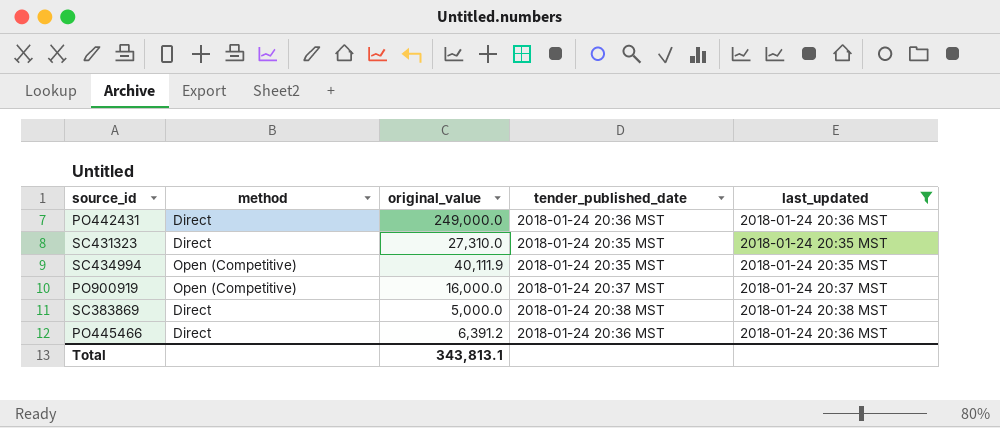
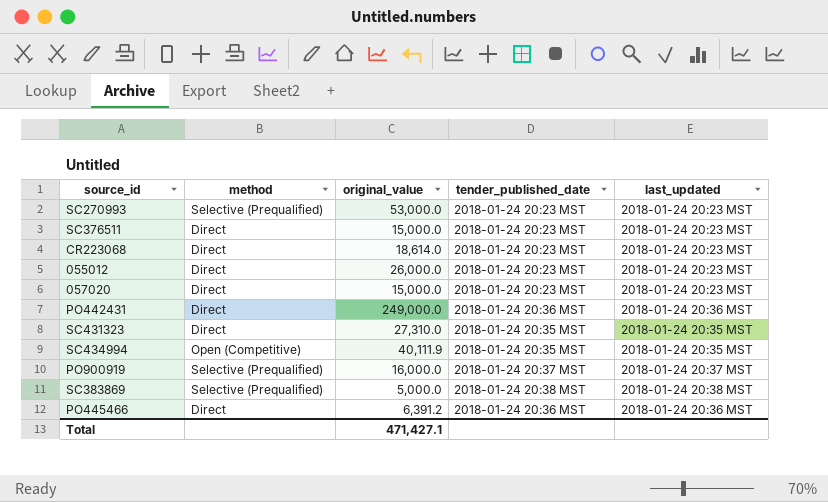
filter: last_updated != 2018-01-24 20:23 MST -> none
PO900919 | method: Open (Competitive) -> Selective (Prequalified)
SC383869 | method: Direct -> Selective (Prequalified)
Total | original_value: 343,813.1 -> 471,427.1

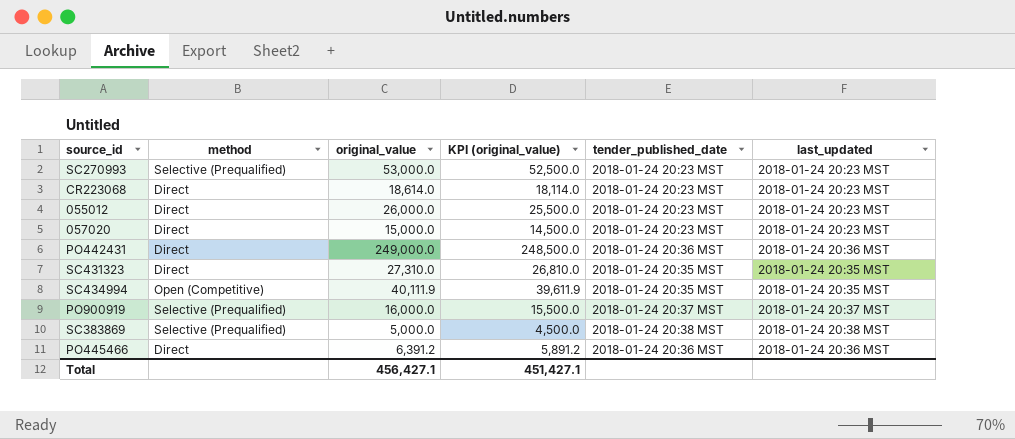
column KPI (original_value) | formula: none -> [original_value] - 500
row SC376511: Direct | 15,000.0 | 2018-01-24 20:23 MST | 2018-01-24 20:23 MST -> none
Total | original_value: 471,427.1 -> 456,427.1

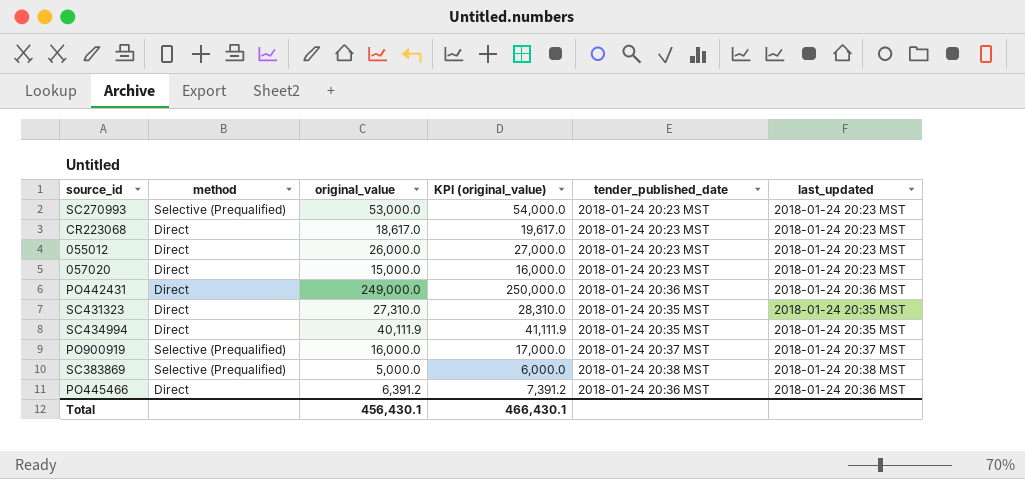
column KPI (original_value) | formula: [original_value] - 500 -> [original_value] + 1000
CR223068 | original_value: 18,614.0 -> 18,617.0
SC434994 | method: Open (Competitive) -> Direct
Total | original_value: 456,427.1 -> 456,430.1
Total | KPI (original_value): 451,427.1 -> 466,430.1

